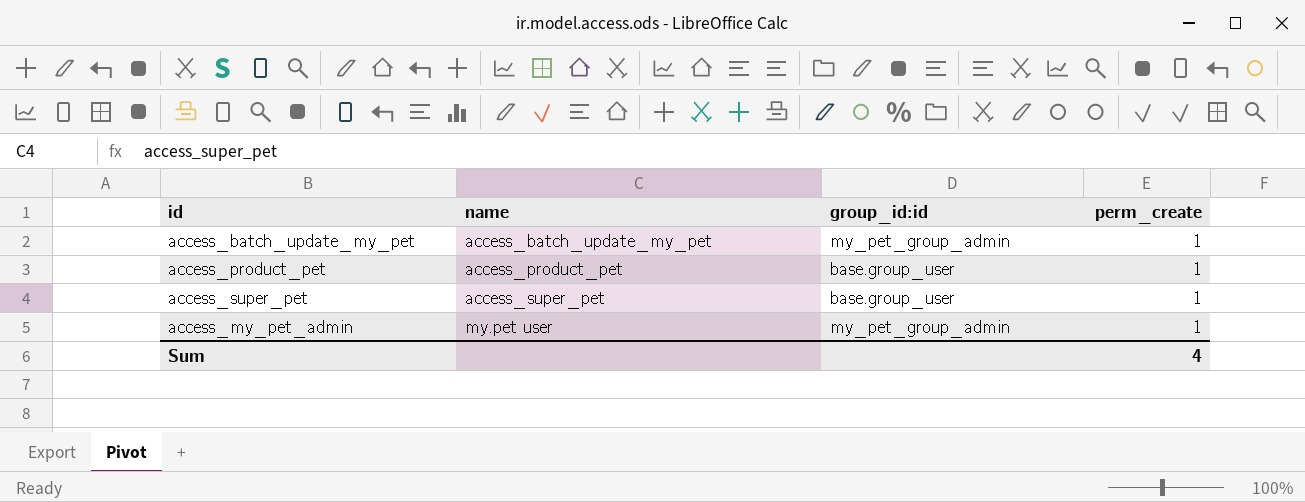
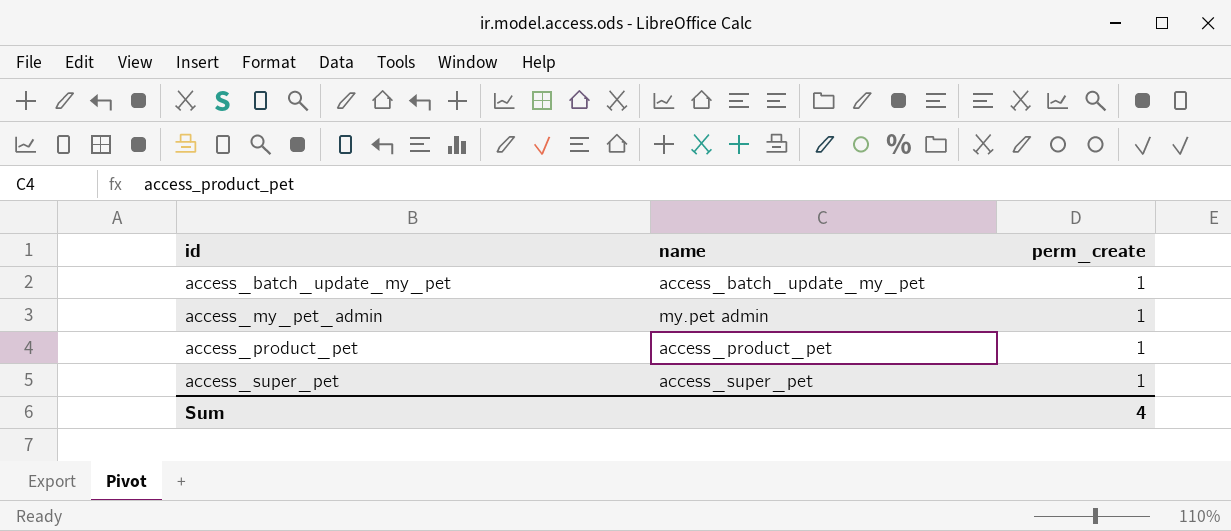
row order: name ascending -> id ascending
column group_id:id | position: 3 -> none
access_my_pet_admin | name: my.pet user -> my.pet admin

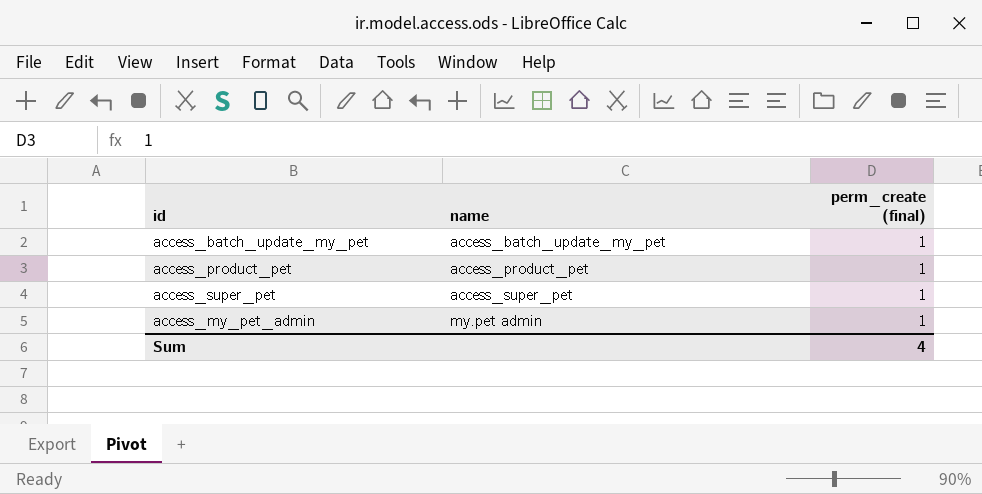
row order: id ascending -> name ascending
column name: perm_create -> perm_create (final)

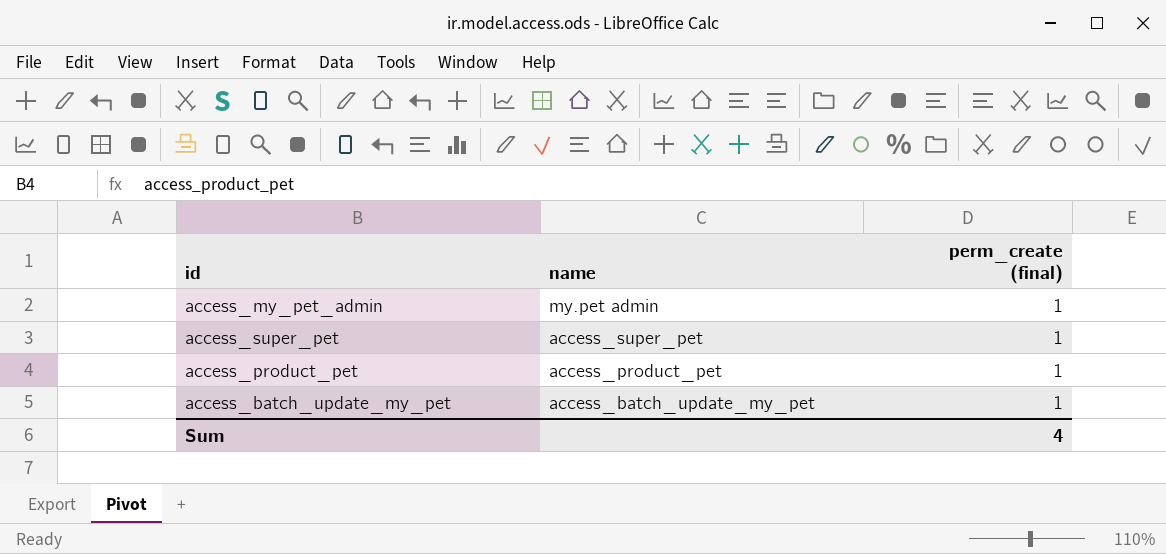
row order: name ascending -> name descending

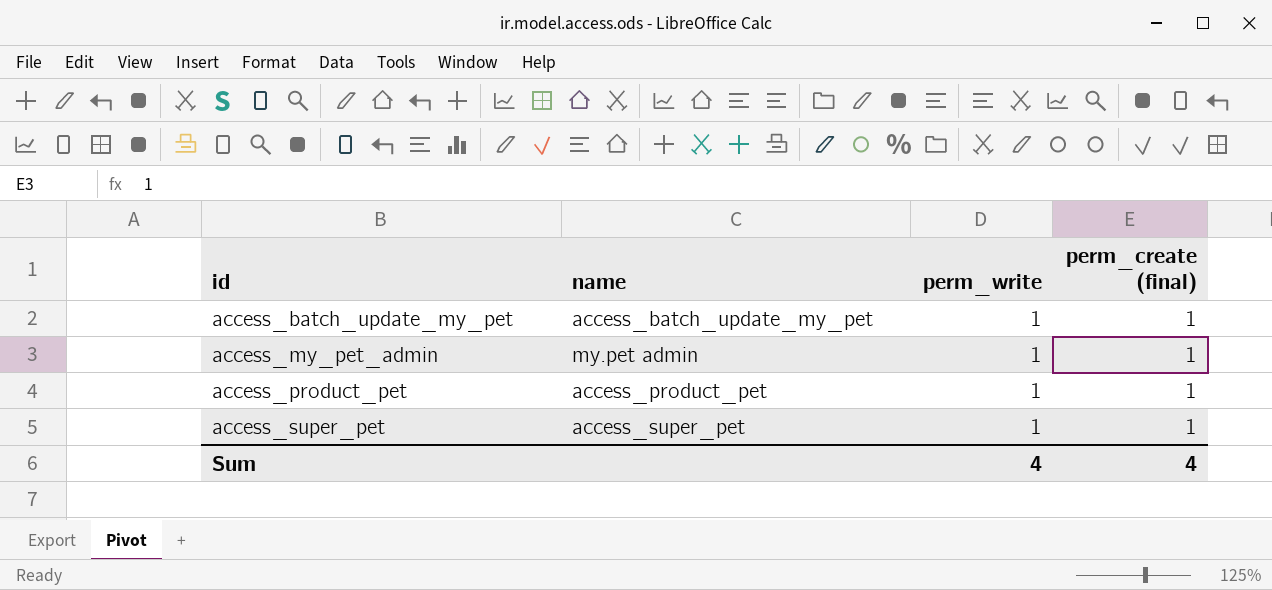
row order: name descending -> id ascending
column perm_write | position: none -> 3

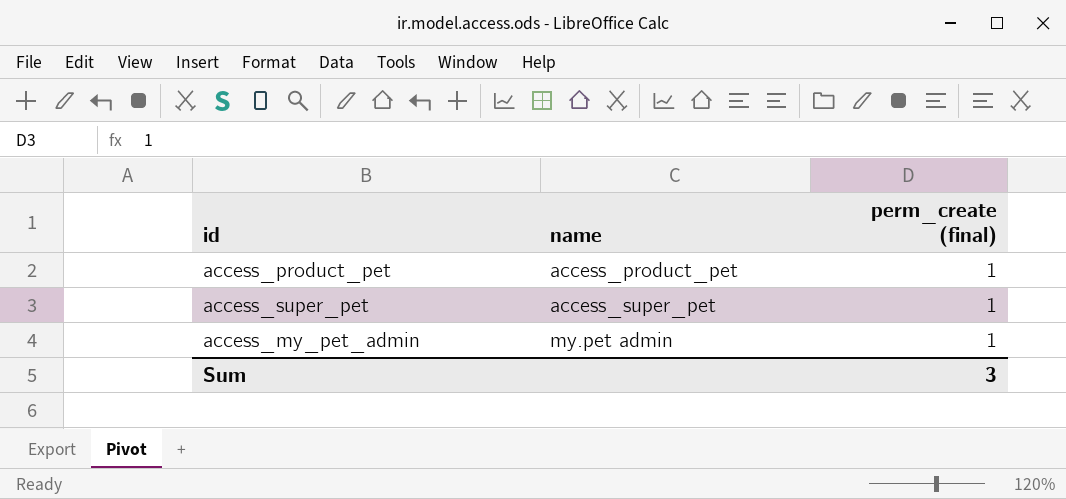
row order: id ascending -> name ascending
column perm_write | position: 3 -> none
row access_batch_update_my_pet: access_batch_update_my_pet | 1 | 1 -> none
Sum | perm_create (final): 4 -> 3

